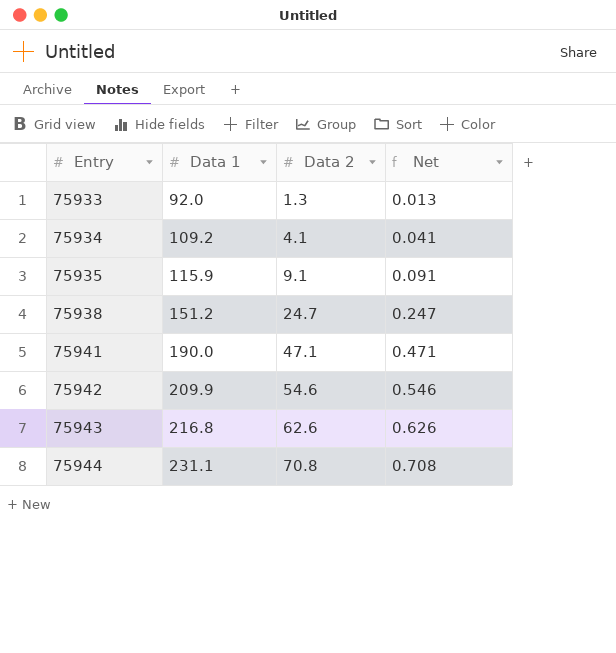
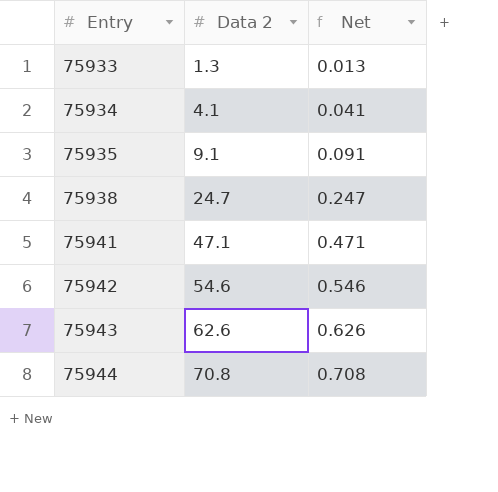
column Data 1 | position: 2 -> none

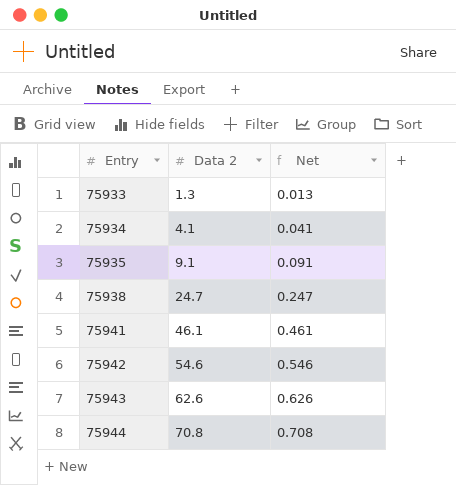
75941 | Data 2: 47.1 -> 46.1
75941 | Net: 0.471 -> 0.461

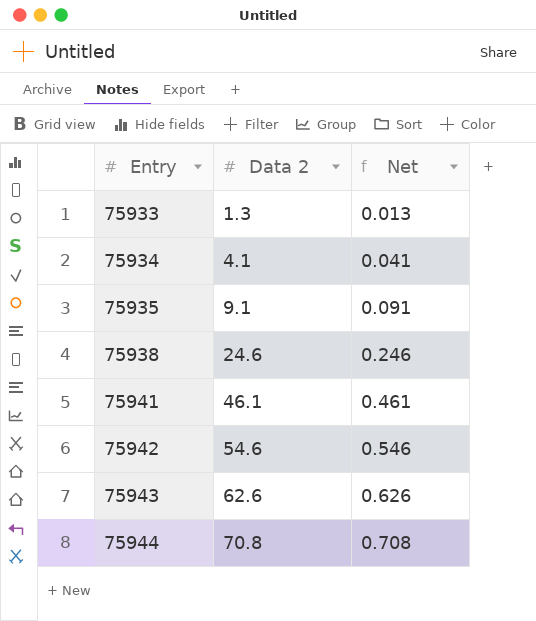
75938 | Data 2: 24.7 -> 24.6
75938 | Net: 0.247 -> 0.246

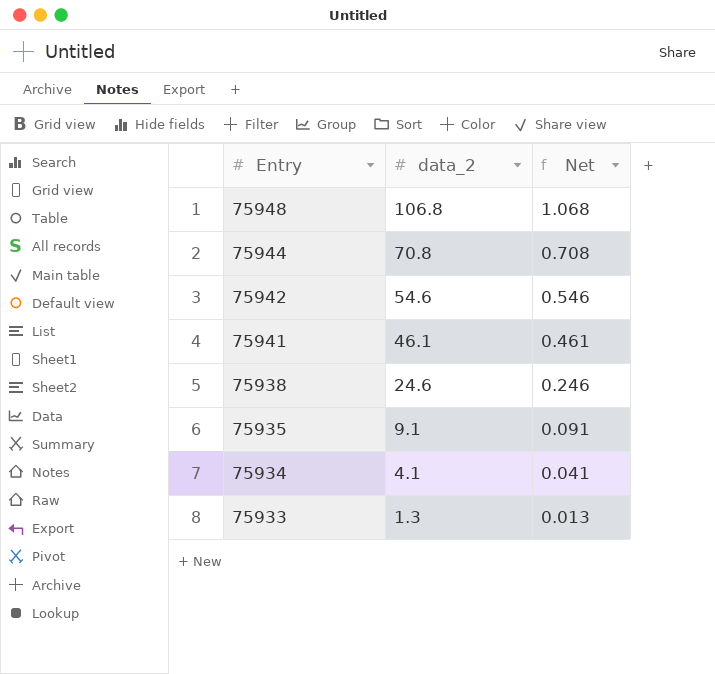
row order: Entry ascending -> Entry descending
column name: Data 2 -> data_2
row 75943: 62.6 | 0.626 -> none
row 75948: none -> 106.8 | 1.068

